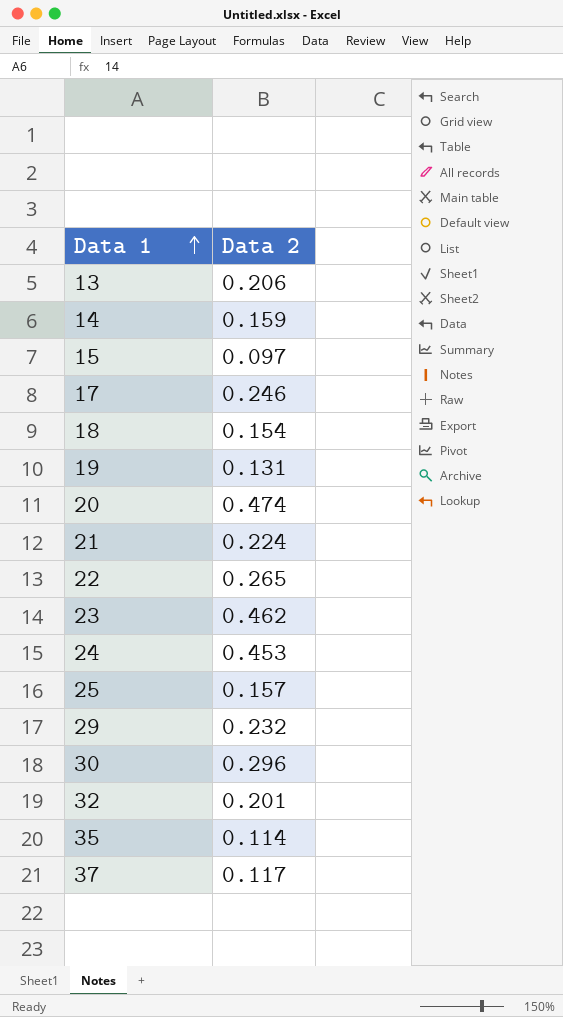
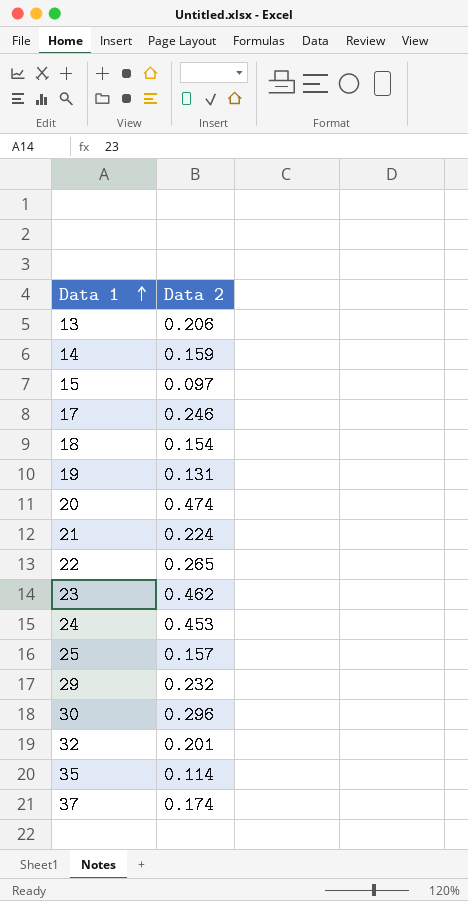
37 | Data 2: 0.117 -> 0.174

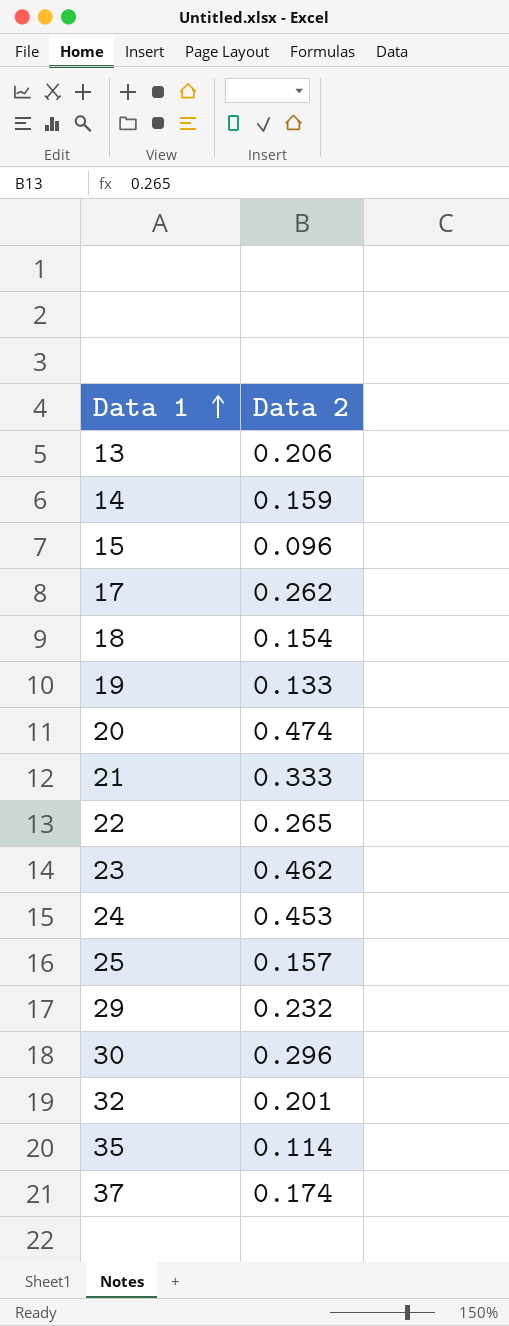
15 | Data 2: 0.097 -> 0.096
17 | Data 2: 0.246 -> 0.262
19 | Data 2: 0.131 -> 0.133
21 | Data 2: 0.224 -> 0.333

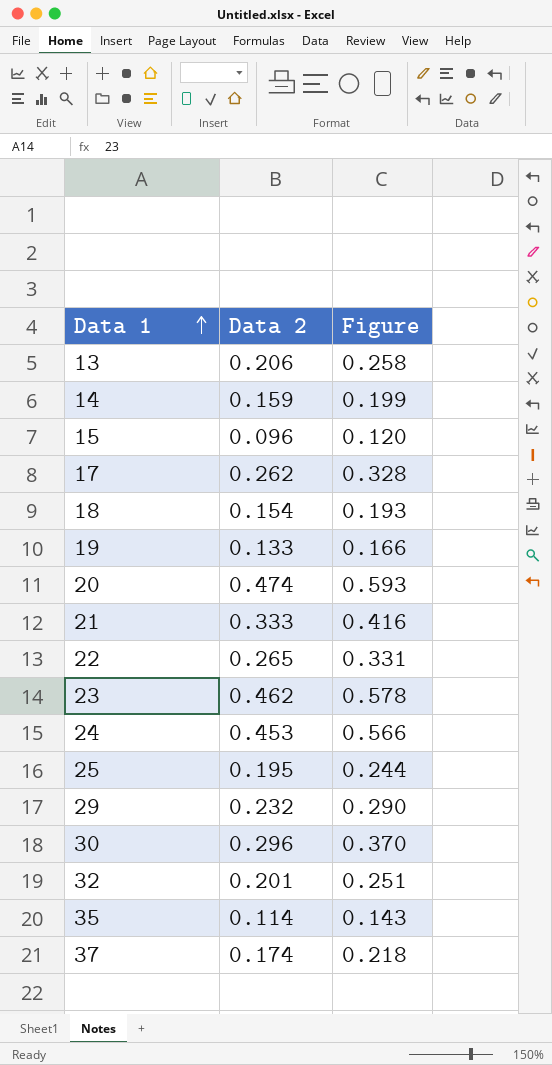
column Figure | formula: none -> [Data 2] * 1.25
25 | Data 2: 0.157 -> 0.195

